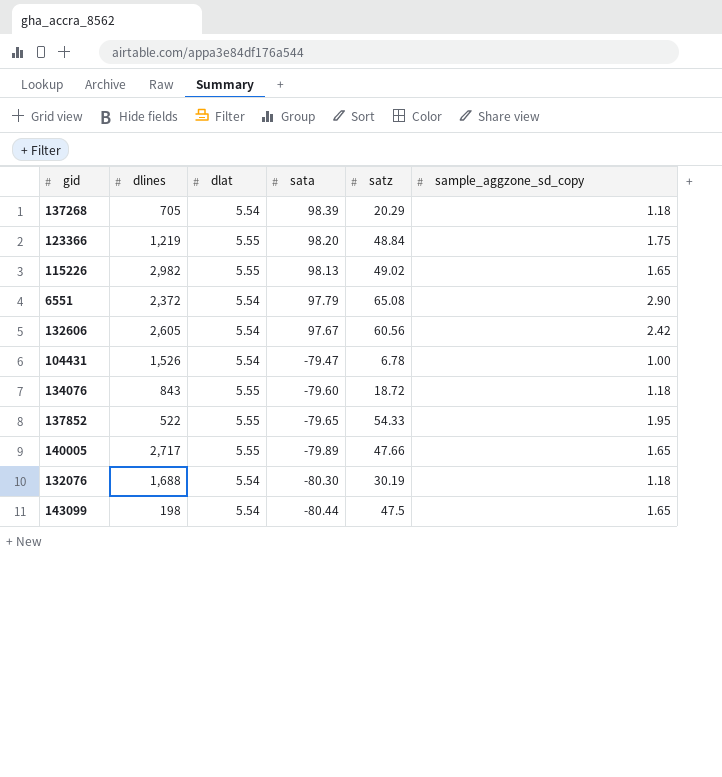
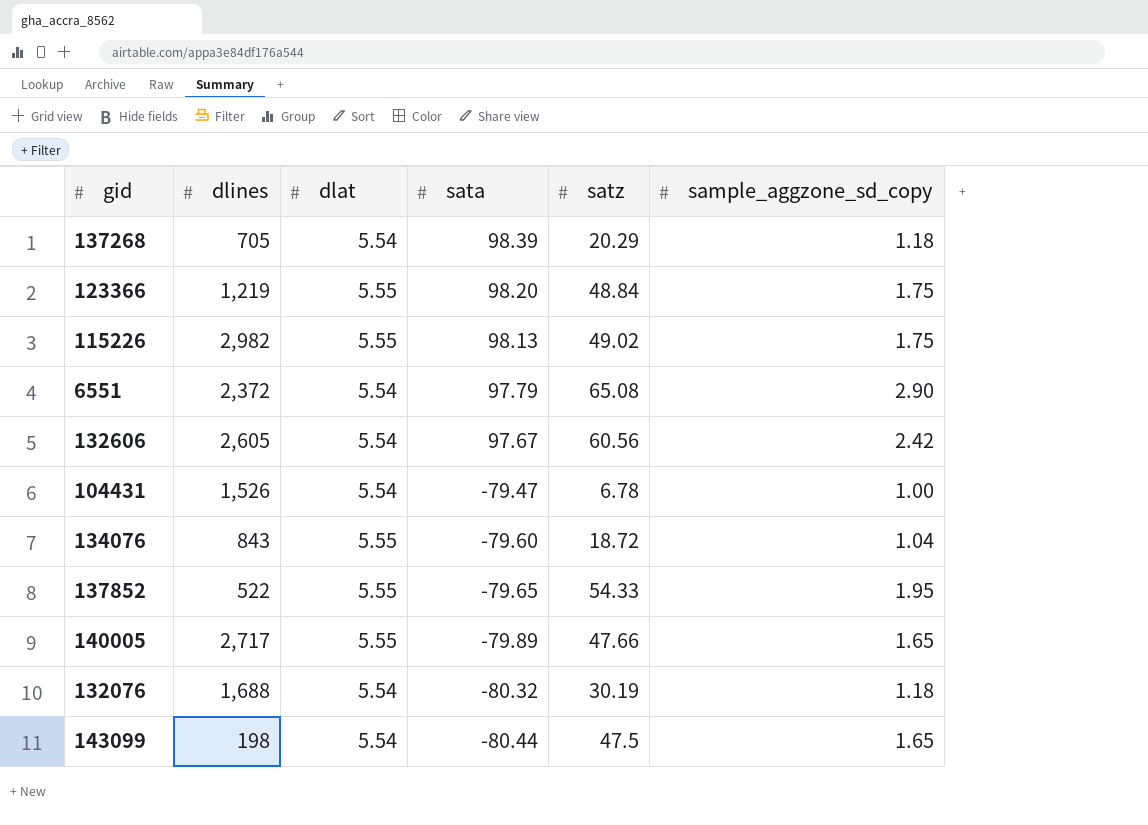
115226 | sample_aggzone_sd_copy: 1.65 -> 1.75
134076 | sample_aggzone_sd_copy: 1.18 -> 1.04
132076 | sata: -80.30 -> -80.32

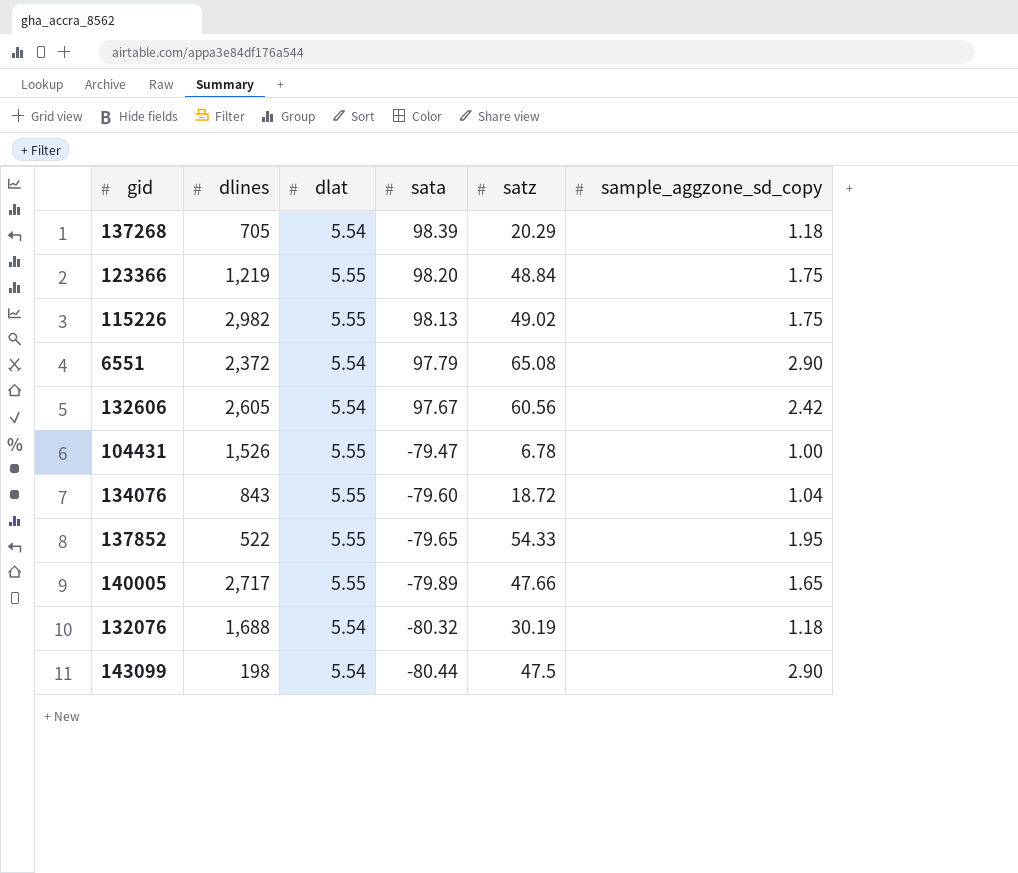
104431 | dlat: 5.54 -> 5.55
143099 | sample_aggzone_sd_copy: 1.65 -> 2.90

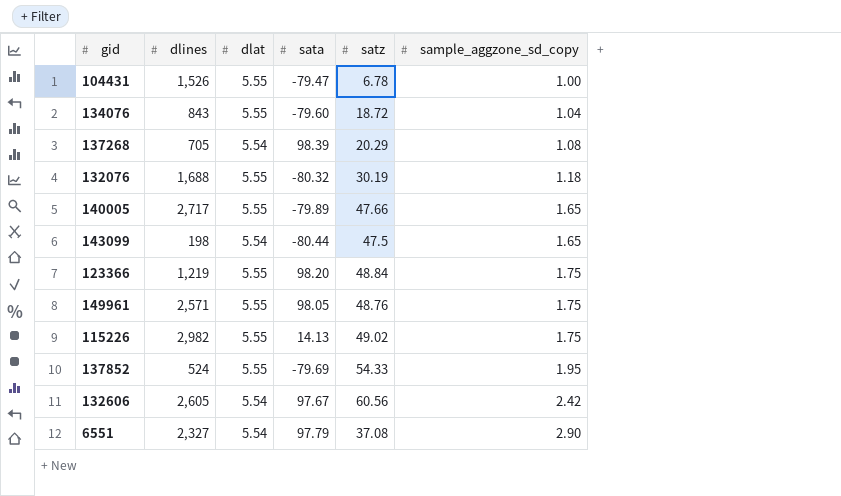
row order: sata descending -> sample_aggzone_sd_copy ascending
137268 | sample_aggzone_sd_copy: 1.18 -> 1.08
132076 | dlat: 5.54 -> 5.55
143099 | sample_aggzone_sd_copy: 2.90 -> 1.65
row 149961: none -> 2,571 | 5.55 | 98.05 | 48.76 | 1.75
115226 | sata: 98.13 -> 14.13
137852 | dlines: 522 -> 524
137852 | sata: -79.65 -> -79.69
6551 | dlines: 2,372 -> 2,327
6551 | satz: 65.08 -> 37.08

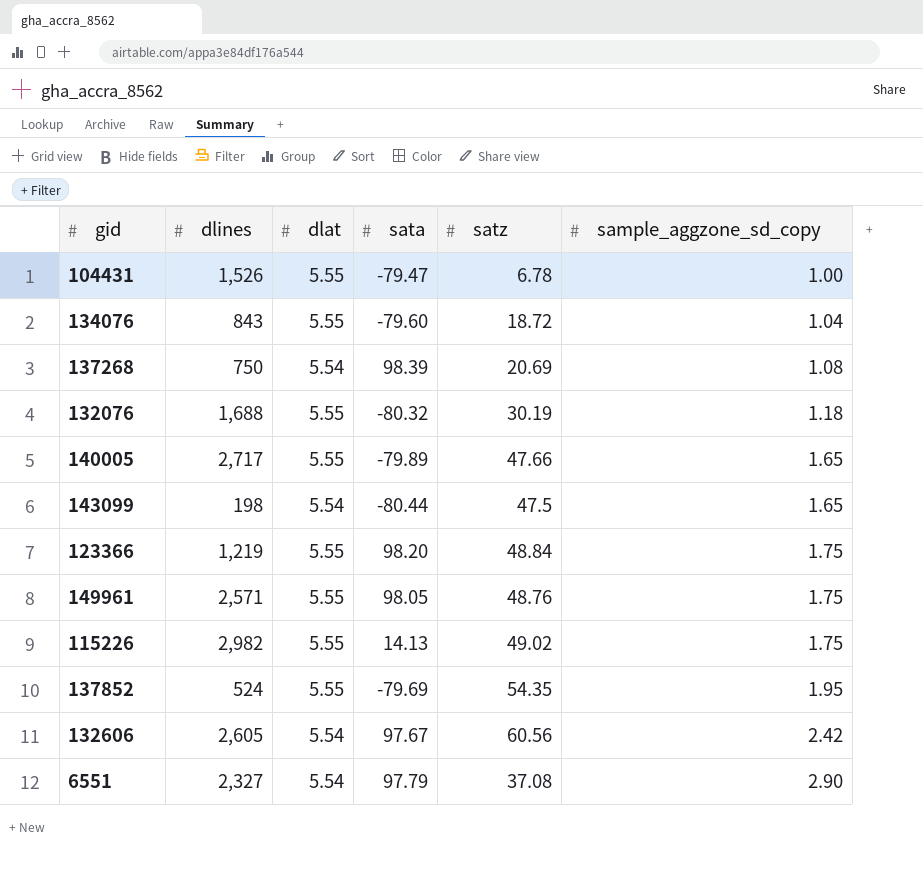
137268 | dlines: 705 -> 750
137268 | satz: 20.29 -> 20.69
137852 | satz: 54.33 -> 54.35

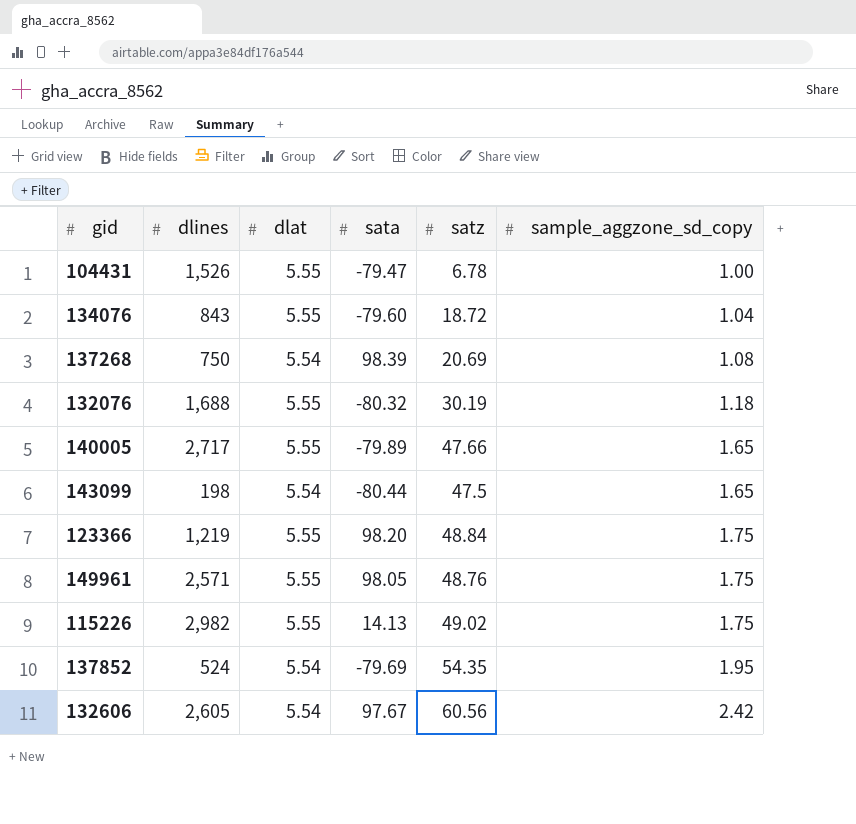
row 6551: 2,327 | 5.54 | 97.79 | 37.08 | 2.90 -> none
137852 | dlat: 5.55 -> 5.54

